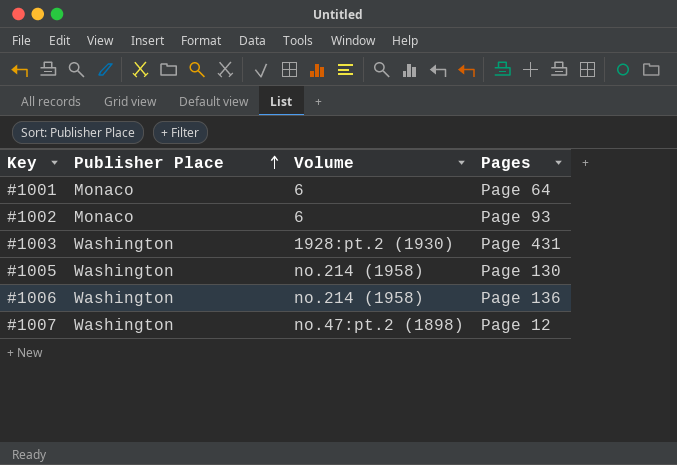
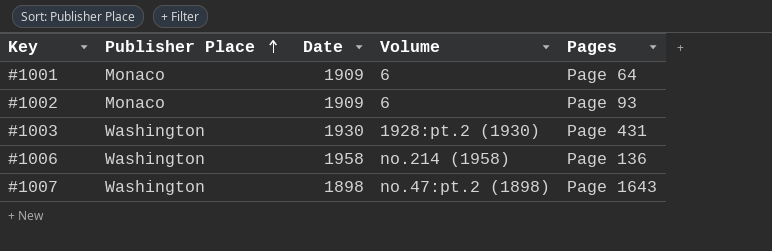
column Date | position: none -> 3
row #1005: Washington | no.214 (1958) | Page 130 -> none
#1007 | Pages: Page 12 -> Page 1643

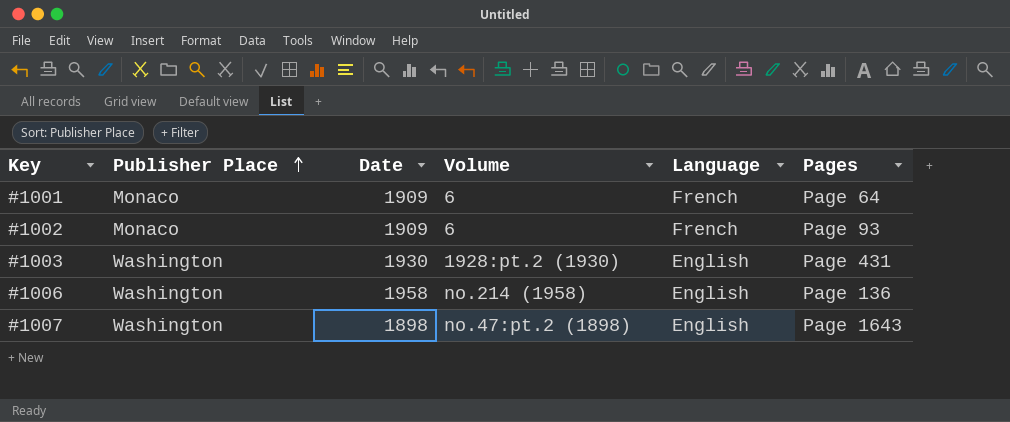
column Language | position: none -> 5

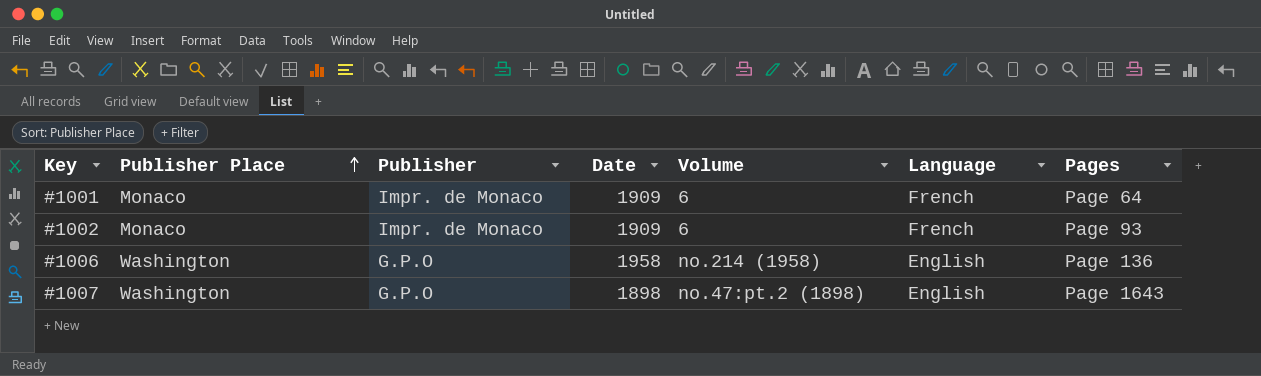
column Publisher | position: none -> 3
row #1003: Washington | 1930 | 1928:pt.2 (1930) | English | Page 431 -> none

